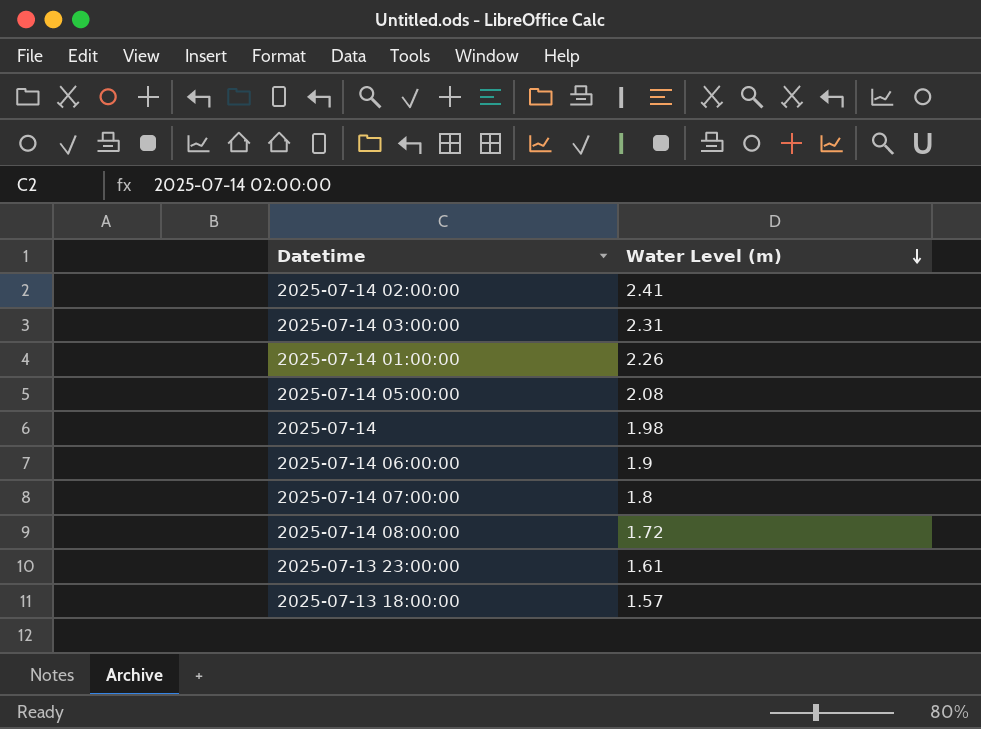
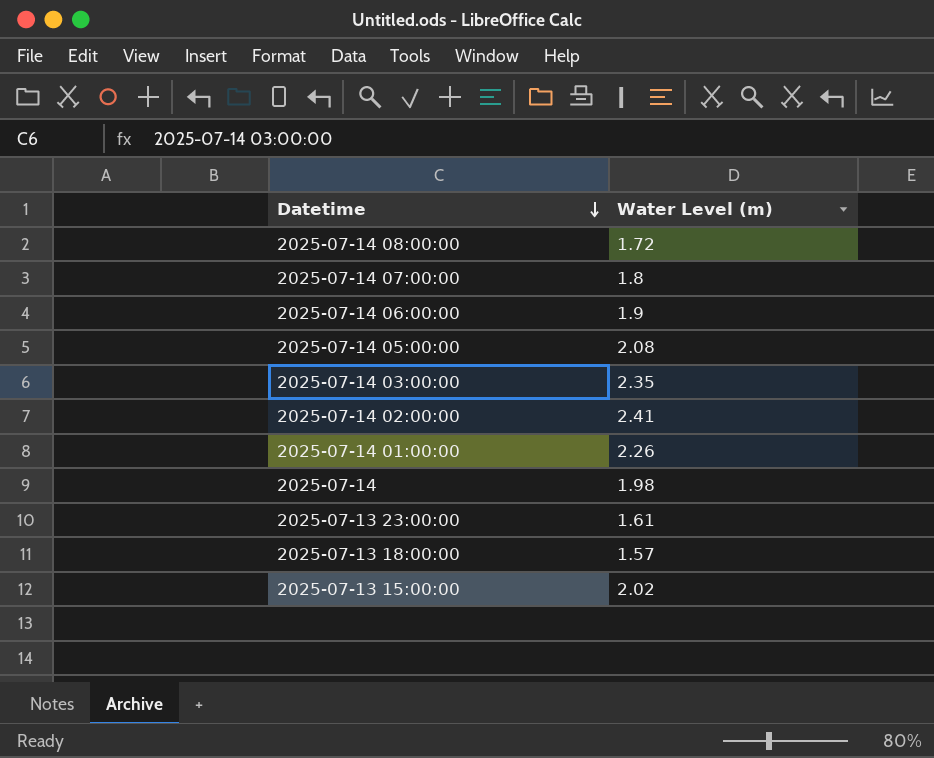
row order: Water Level (m) descending -> Datetime descending
2025-07-14 03:00:00 | Water Level (m): 2.31 -> 2.35
row 2025-07-13 15:00:00: none -> 2.02

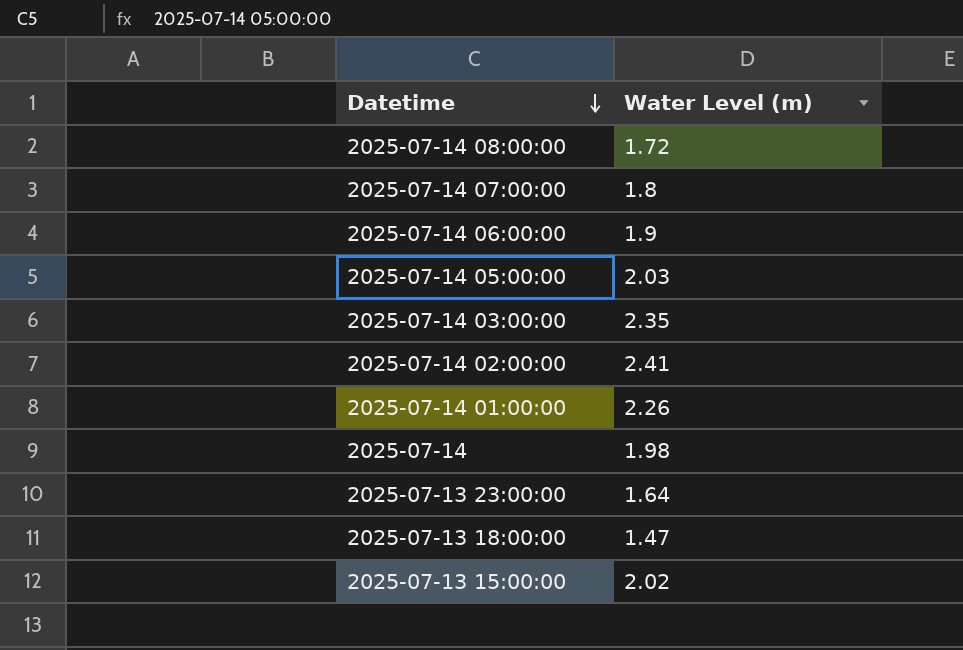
2025-07-14 05:00:00 | Water Level (m): 2.08 -> 2.03
2025-07-13 23:00:00 | Water Level (m): 1.61 -> 1.64
2025-07-13 18:00:00 | Water Level (m): 1.57 -> 1.47

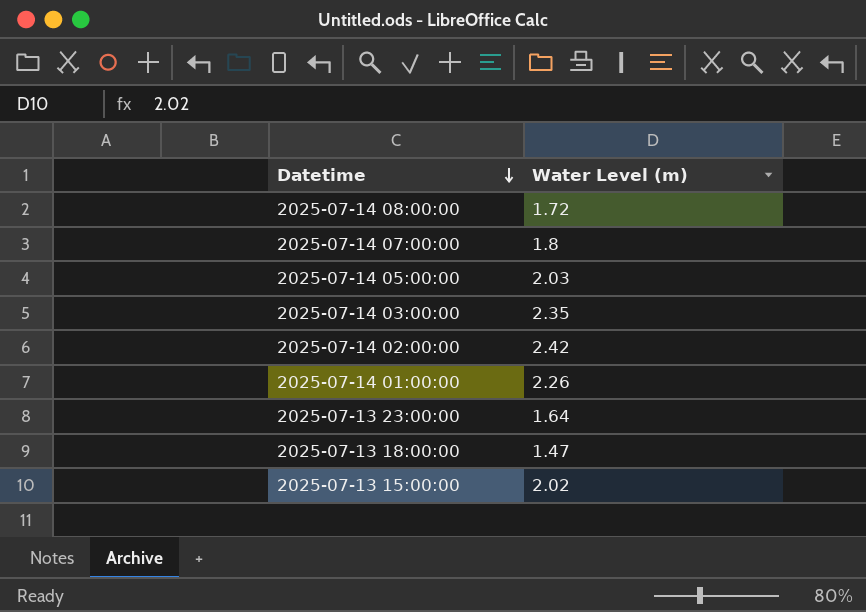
row 2025-07-14 06:00:00: 1.9 -> none
row 2025-07-14: 1.98 -> none
2025-07-14 02:00:00 | Water Level (m): 2.41 -> 2.42

